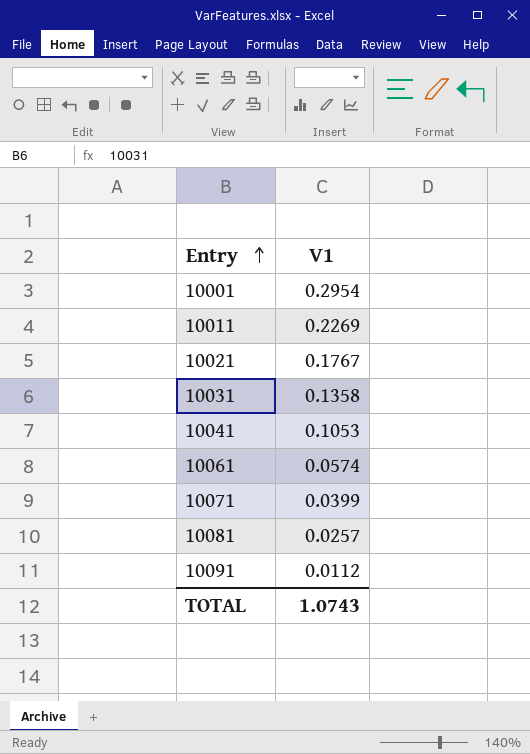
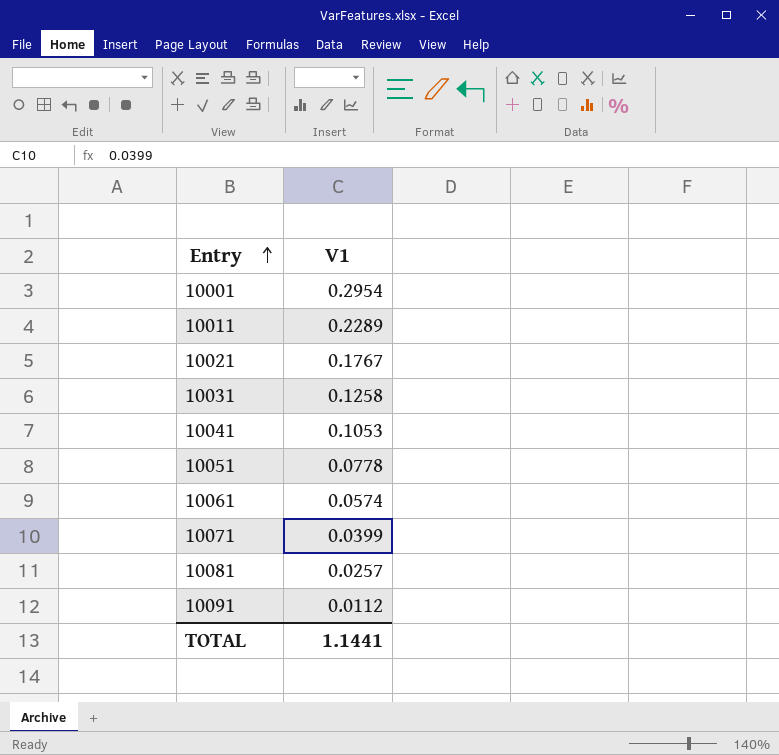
10011 | V1: 0.2269 -> 0.2289
10031 | V1: 0.1358 -> 0.1258
row 10051: none -> 0.0778
TOTAL | V1: 1.0743 -> 1.1441

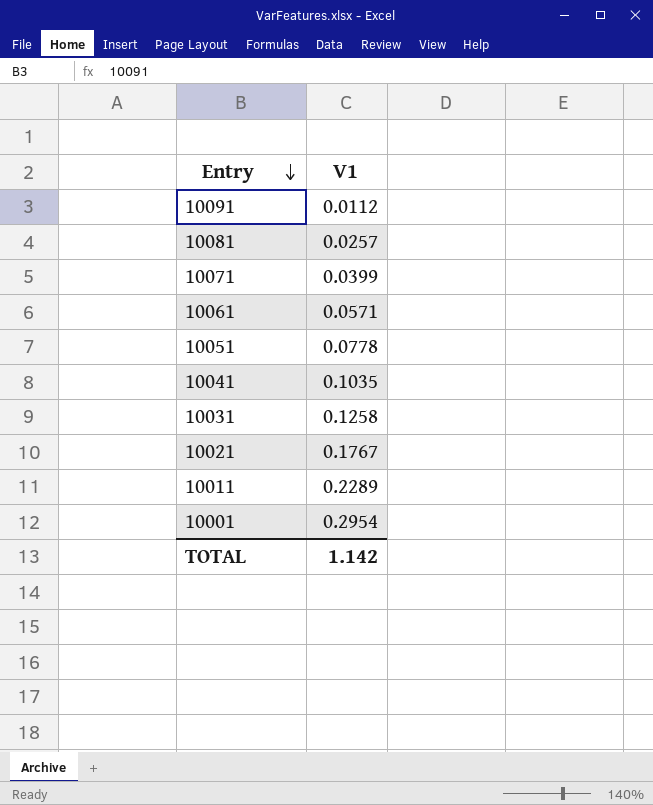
row order: Entry ascending -> Entry descending
10061 | V1: 0.0574 -> 0.0571
10041 | V1: 0.1053 -> 0.1035
TOTAL | V1: 1.1441 -> 1.142

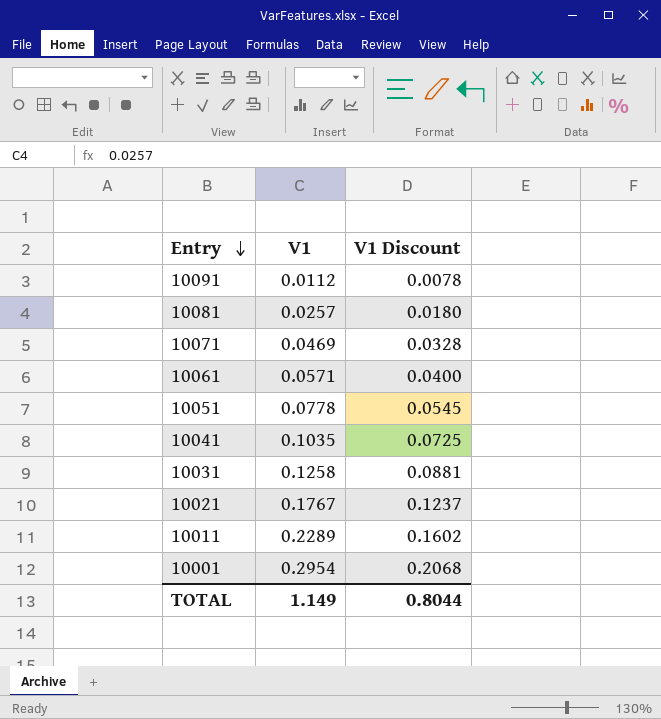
column V1 Discount | formula: none -> [V1] * 0.7
10071 | V1: 0.0399 -> 0.0469
TOTAL | V1: 1.142 -> 1.149

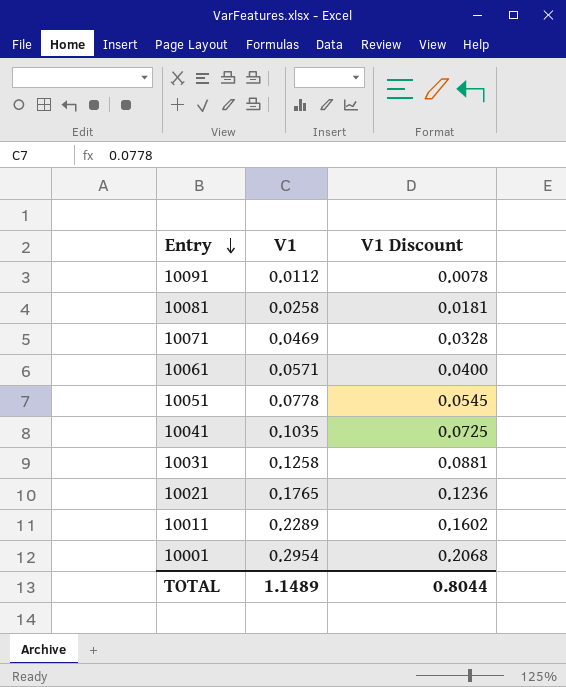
10081 | V1: 0.0257 -> 0.0258
10081 | V1 Discount: 0.0180 -> 0.0181
10021 | V1: 0.1767 -> 0.1765
10021 | V1 Discount: 0.1237 -> 0.1236
TOTAL | V1: 1.149 -> 1.1489

